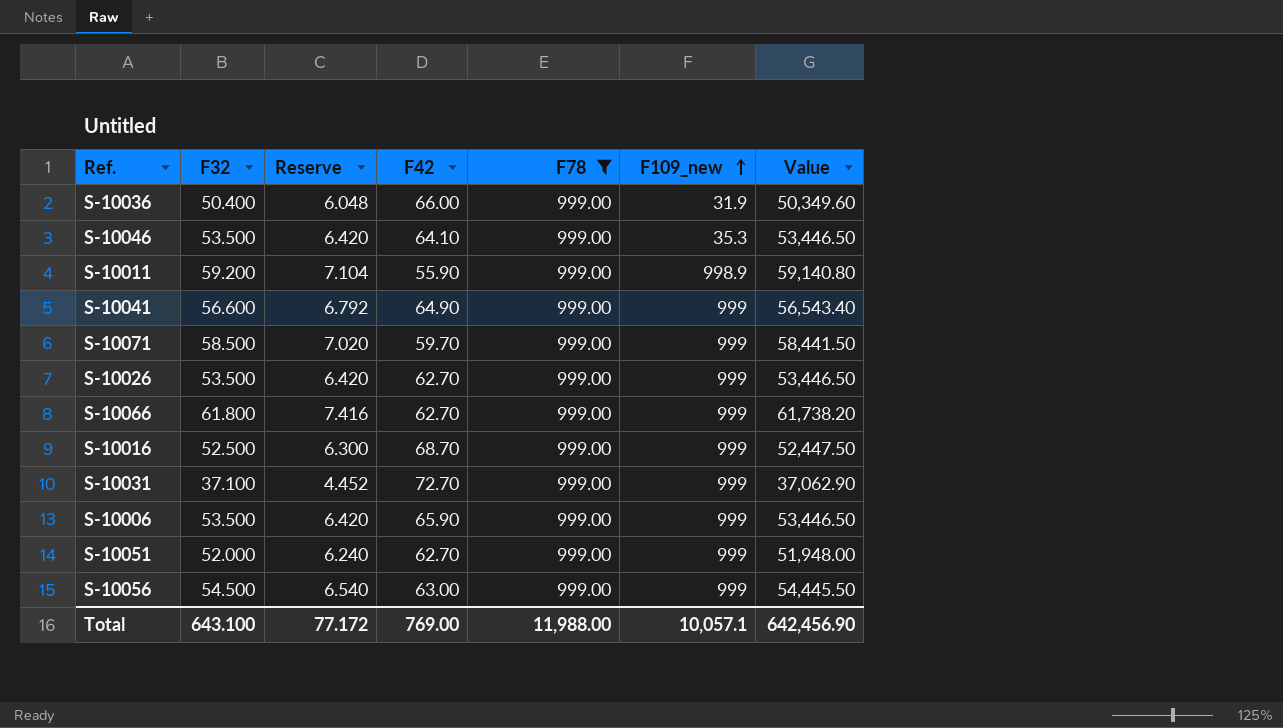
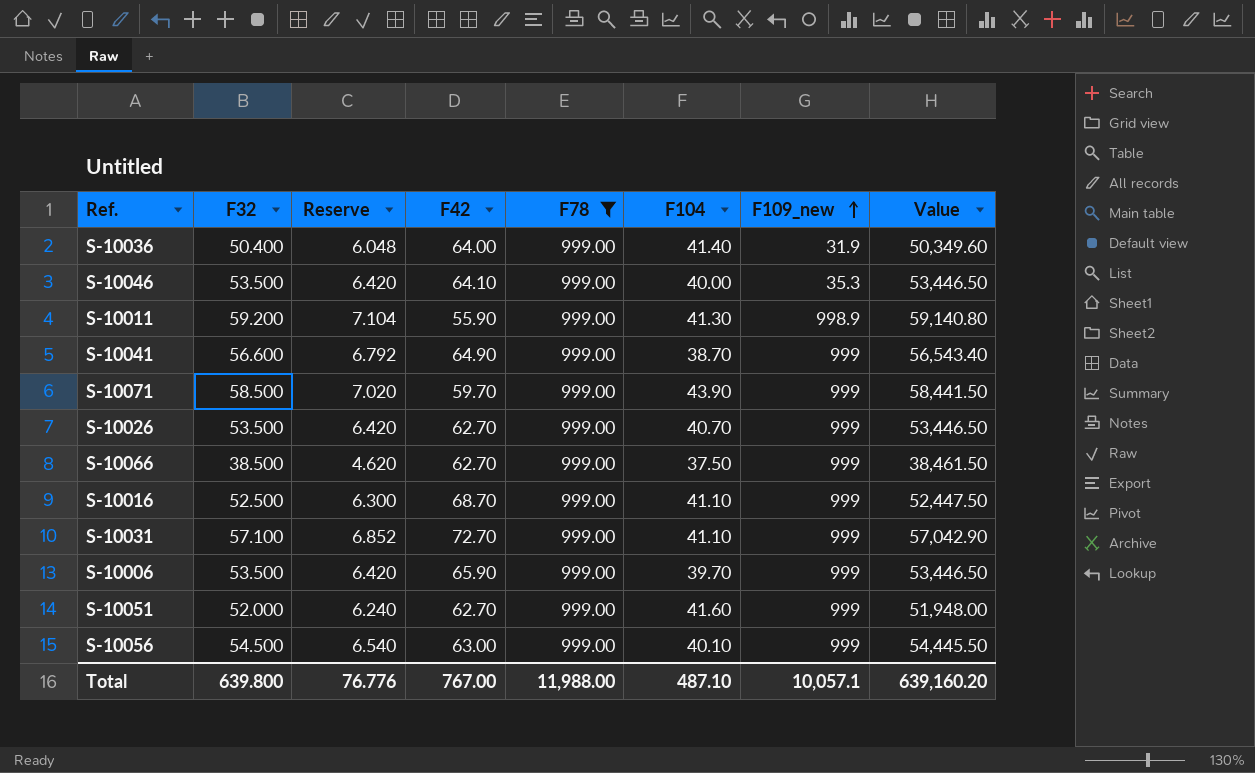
column F104 | position: none -> 6
S-10036 | F42: 66.00 -> 64.00
S-10066 | F32: 61.800 -> 38.500
S-10066 | Reserve: 7.416 -> 4.620
S-10066 | Value: 61,738.20 -> 38,461.50
S-10031 | F32: 37.100 -> 57.100
S-10031 | Reserve: 4.452 -> 6.852
S-10031 | Value: 37,062.90 -> 57,042.90
Total | F32: 643.100 -> 639.800
Total | Reserve: 77.172 -> 76.776
Total | F42: 769.00 -> 767.00
Total | Value: 642,456.90 -> 639,160.20

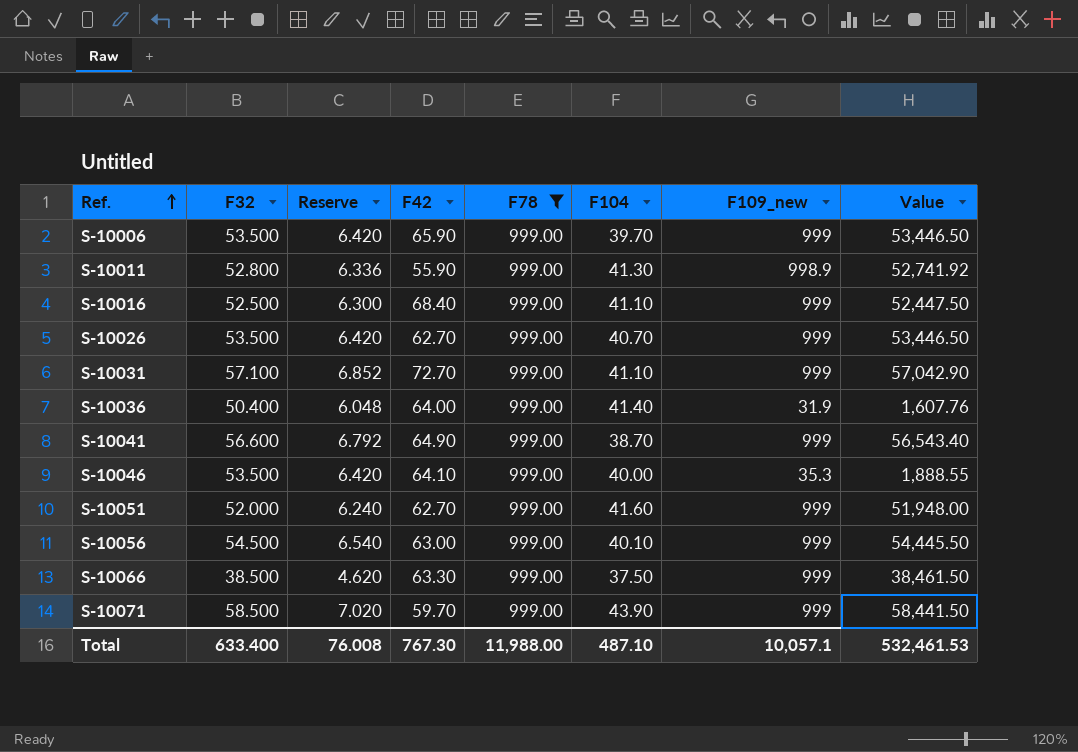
row order: F109_new ascending -> Ref. ascending
column Value | formula: [F32] * [F78] -> [F32] * [F109_new]
S-10011 | F32: 59.200 -> 52.800
S-10011 | Reserve: 7.104 -> 6.336
S-10016 | F42: 68.70 -> 68.40
S-10066 | F42: 62.70 -> 63.30
Total | F32: 639.800 -> 633.400
Total | Reserve: 76.776 -> 76.008
Total | F42: 767.00 -> 767.30
Total | Value: 639,160.20 -> 532,461.53

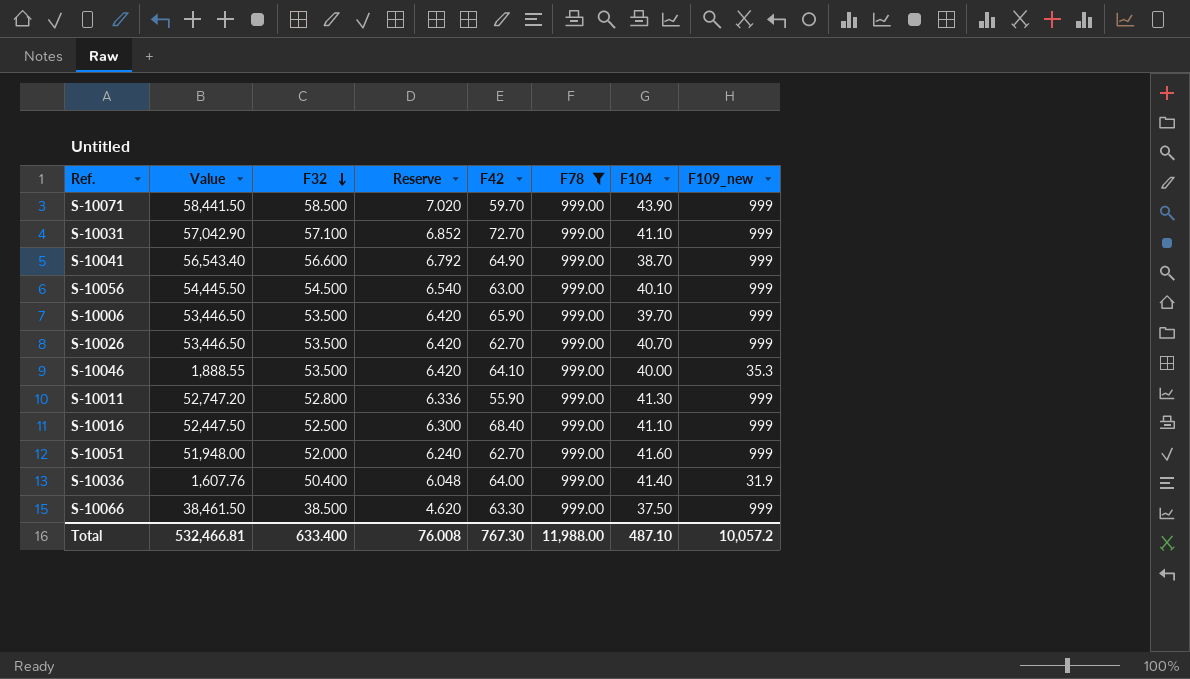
row order: Ref. ascending -> F32 descending
column Value | position: 8 -> 2
S-10011 | Value: 52,741.92 -> 52,747.20
S-10011 | F109_new: 998.9 -> 999
Total | Value: 532,461.53 -> 532,466.81
Total | F109_new: 10,057.1 -> 10,057.2

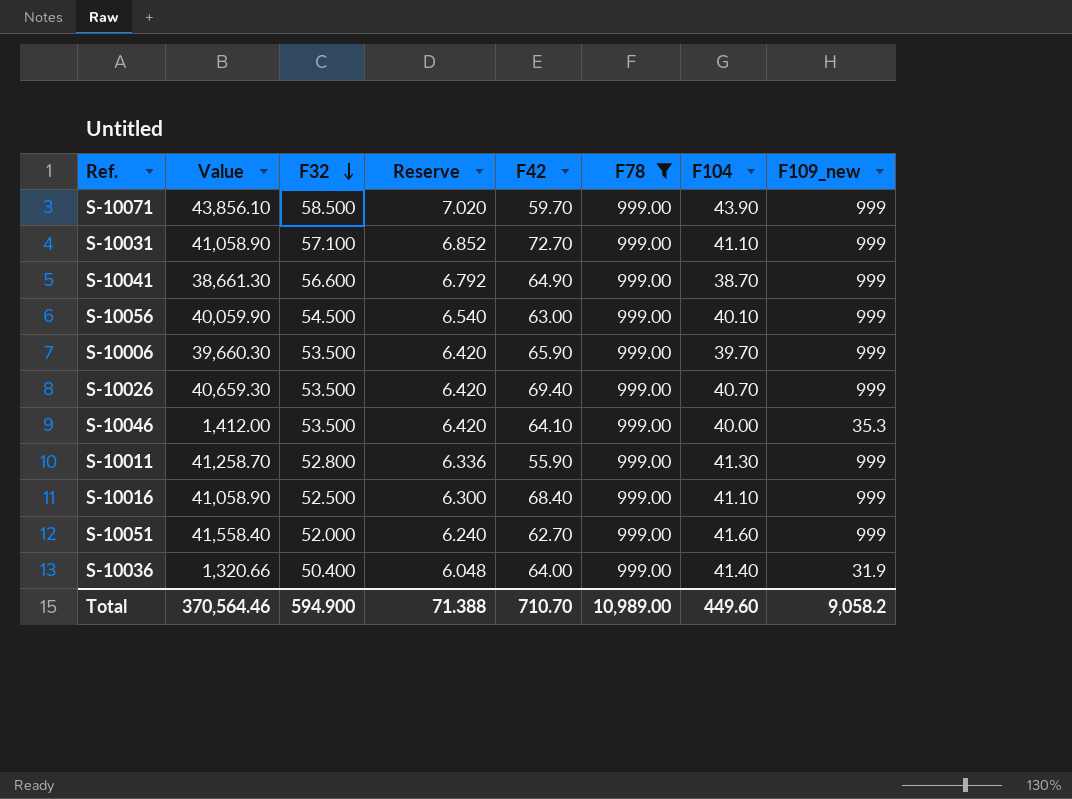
column Value | formula: [F32] * [F109_new] -> [F104] * [F109_new]
row S-10066: 38,461.50 | 38.500 | 4.620 | 63.30 | 999.00 | 37.50 | 999 -> none
S-10026 | F42: 62.70 -> 69.40
Total | Value: 532,466.81 -> 370,564.46
Total | F32: 633.400 -> 594.900
Total | Reserve: 76.008 -> 71.388
Total | F42: 767.30 -> 710.70
Total | F78: 11,988.00 -> 10,989.00
Total | F104: 487.10 -> 449.60
Total | F109_new: 10,057.2 -> 9,058.2

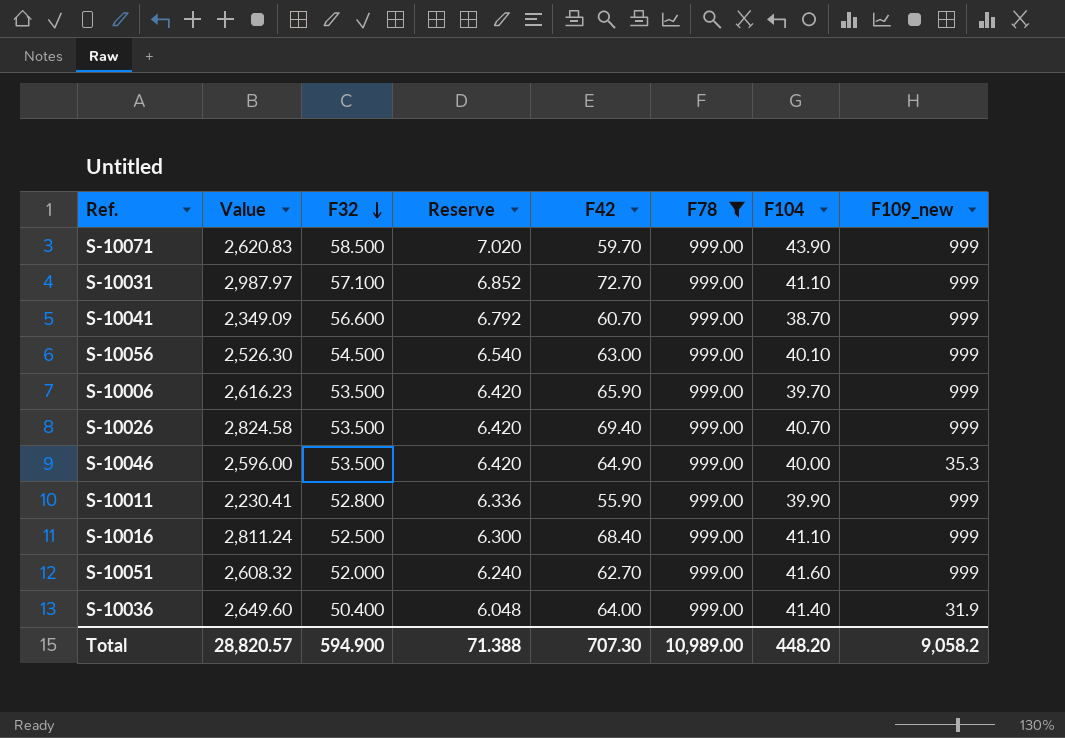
column Value | formula: [F104] * [F109_new] -> [F42] * [F104]
S-10041 | F42: 64.90 -> 60.70
S-10046 | F42: 64.10 -> 64.90
S-10011 | F104: 41.30 -> 39.90
Total | Value: 370,564.46 -> 28,820.57
Total | F42: 710.70 -> 707.30
Total | F104: 449.60 -> 448.20

